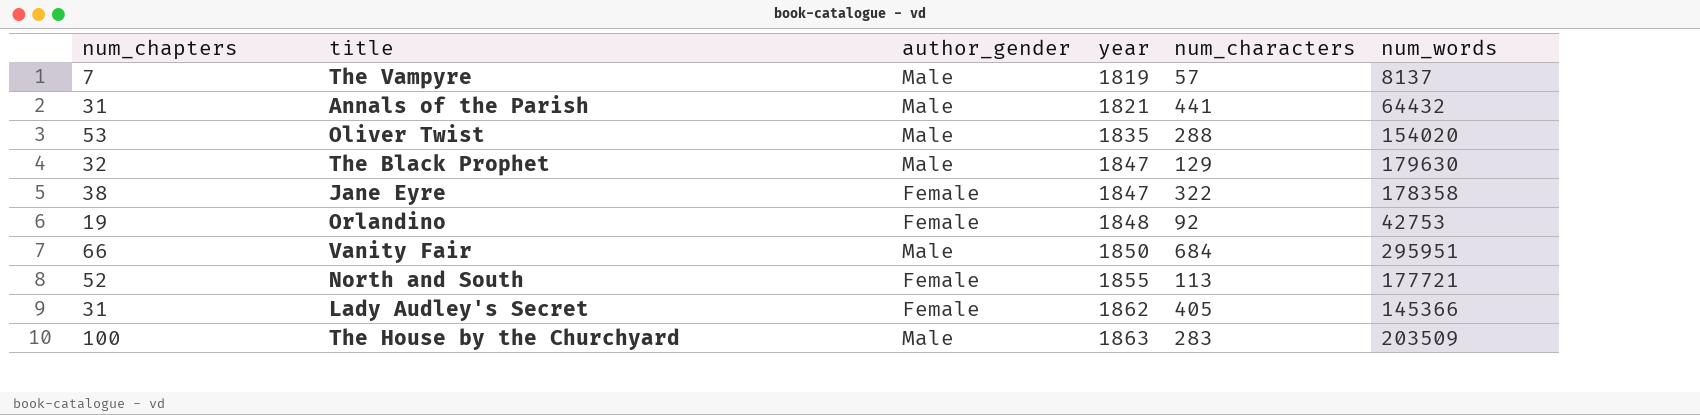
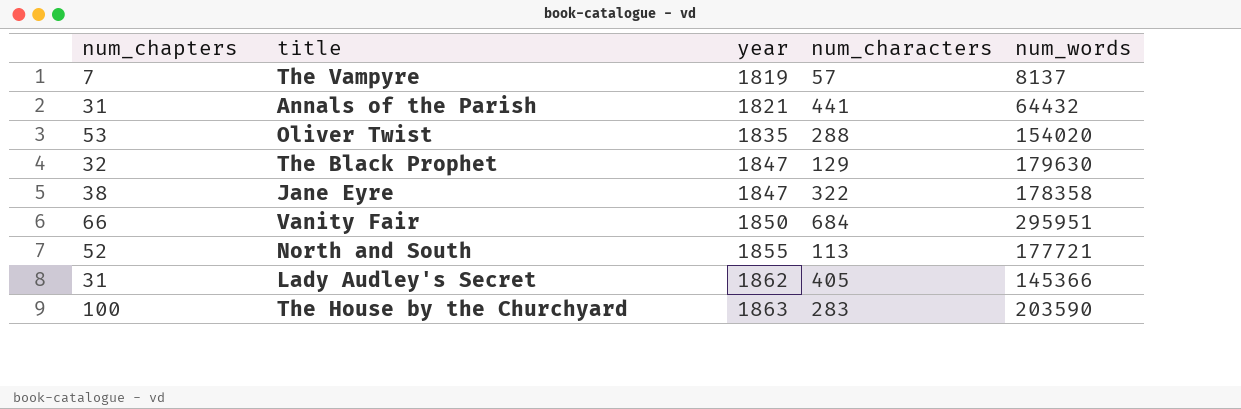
column author_gender | position: 3 -> none
row Orlandino: 19 | Female | 1848 | 92 | 42753 -> none
The House by the Churchyard | num_words: 203509 -> 203590

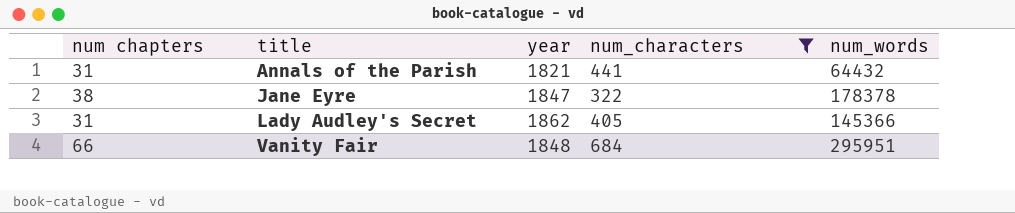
filter: none -> num_characters >= 322
row order: year ascending -> title ascending
column name: num_chapters -> num chapters
Jane Eyre | num_words: 178358 -> 178378
Vanity Fair | year: 1850 -> 1848

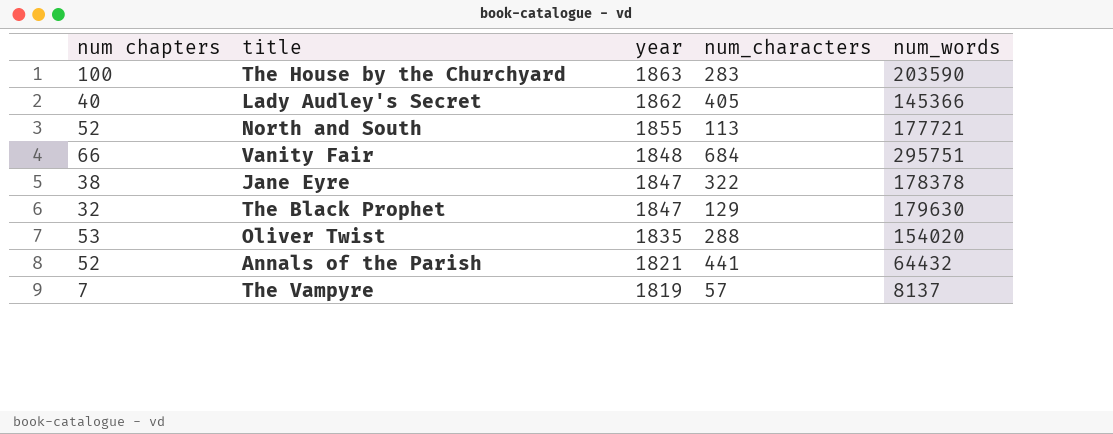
filter: num_characters >= 322 -> none
row order: title ascending -> year descending
Lady Audley's Secret | num chapters: 31 -> 40
Vanity Fair | num_words: 295951 -> 295751
Annals of the Parish | num chapters: 31 -> 52

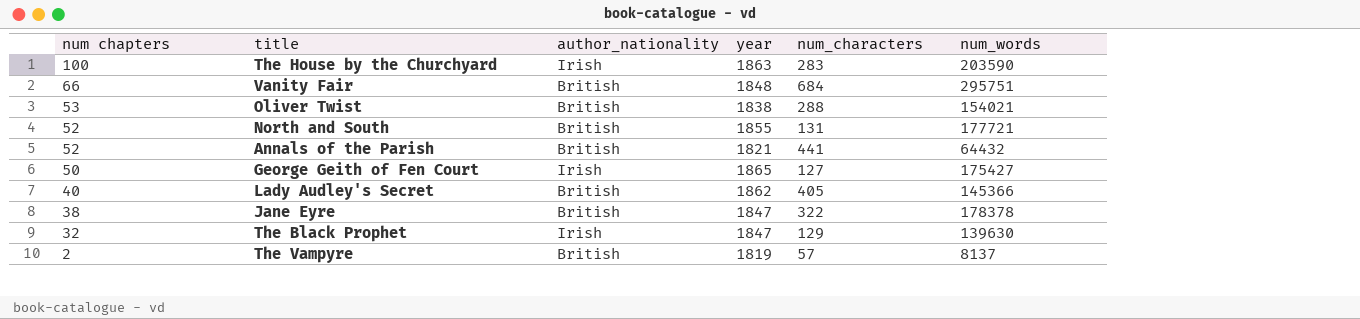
row order: year descending -> num chapters descending
column author_nationality | position: none -> 3
Oliver Twist | year: 1835 -> 1838
Oliver Twist | num_words: 154020 -> 154021
North and South | num_characters: 113 -> 131
row George Geith of Fen Court: none -> 50 | Irish | 1865 | 127 | 175427
The Black Prophet | num_words: 179630 -> 139630
The Vampyre | num chapters: 7 -> 2

